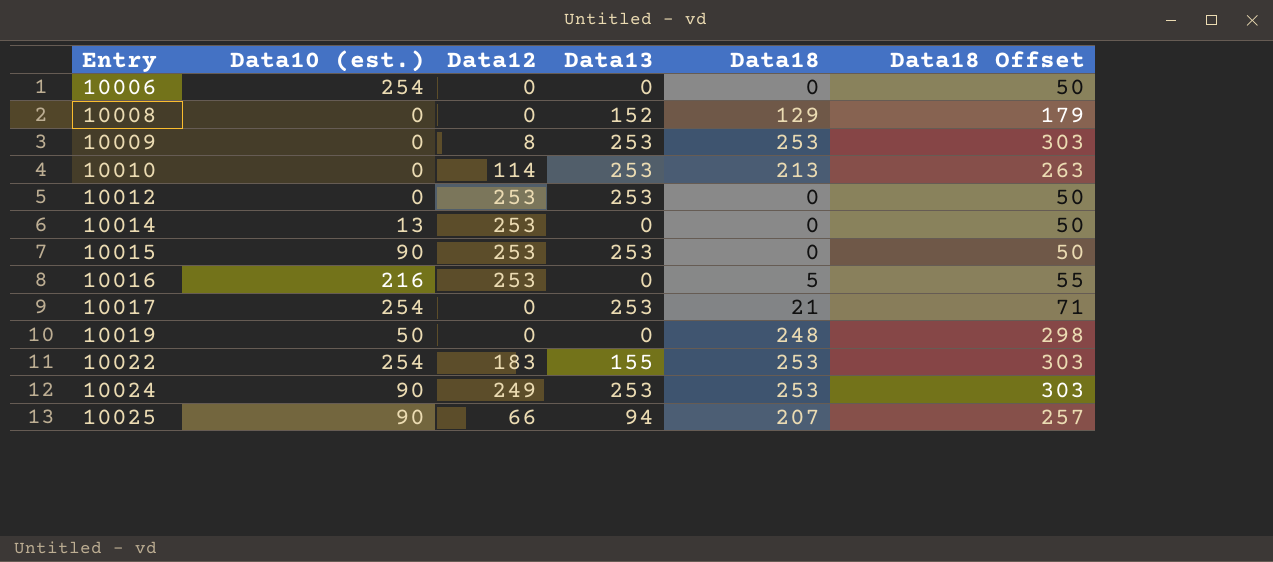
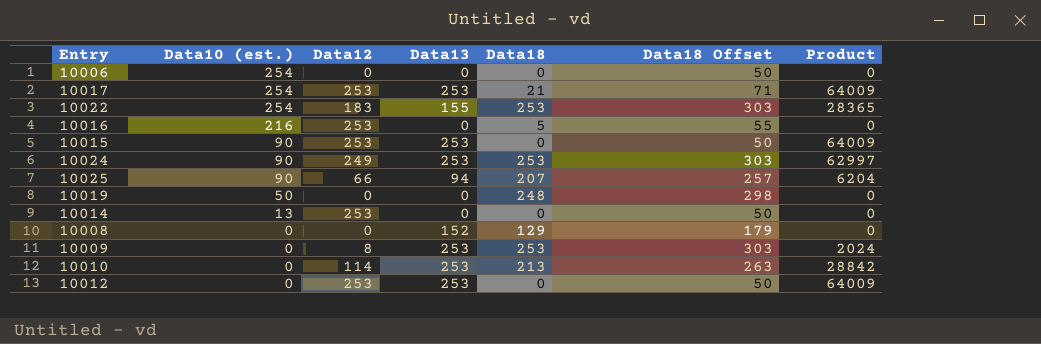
row order: Entry ascending -> Data10 (est.) descending
column Product | formula: none -> [Data12] * [Data13]
10017 | Data12: 0 -> 253

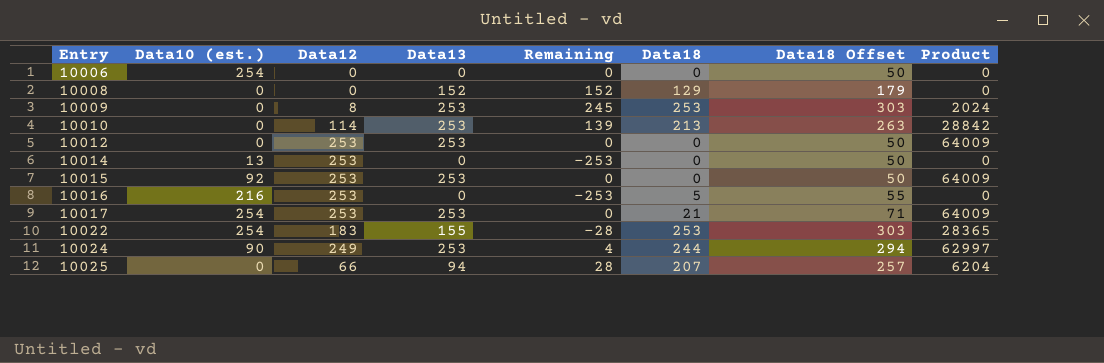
row order: Data10 (est.) descending -> Entry ascending
column Remaining | formula: none -> [Data13] - [Data12]
row 10019: 50 | 0 | 0 | 248 | 298 | 0 -> none
10015 | Data10 (est.): 90 -> 92
10024 | Data18: 253 -> 244
10024 | Data18 Offset: 303 -> 294
10025 | Data10 (est.): 90 -> 0

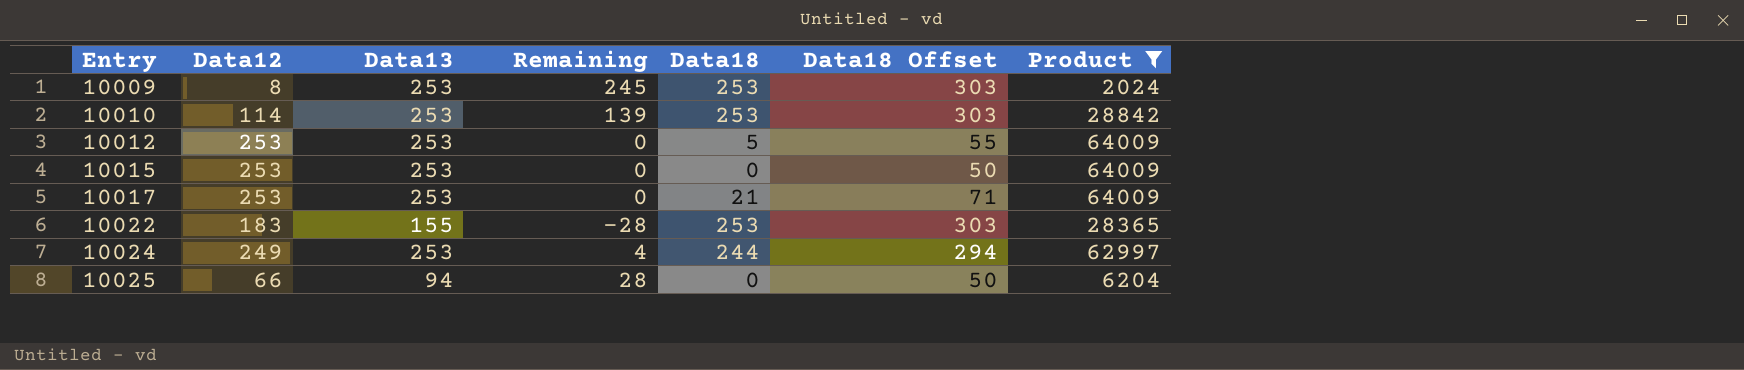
filter: none -> Product != 0
column Data10 (est.) | position: 2 -> none
10010 | Data18: 213 -> 253
10010 | Data18 Offset: 263 -> 303
10012 | Data18: 0 -> 5
10012 | Data18 Offset: 50 -> 55
10025 | Data18: 207 -> 0
10025 | Data18 Offset: 257 -> 50

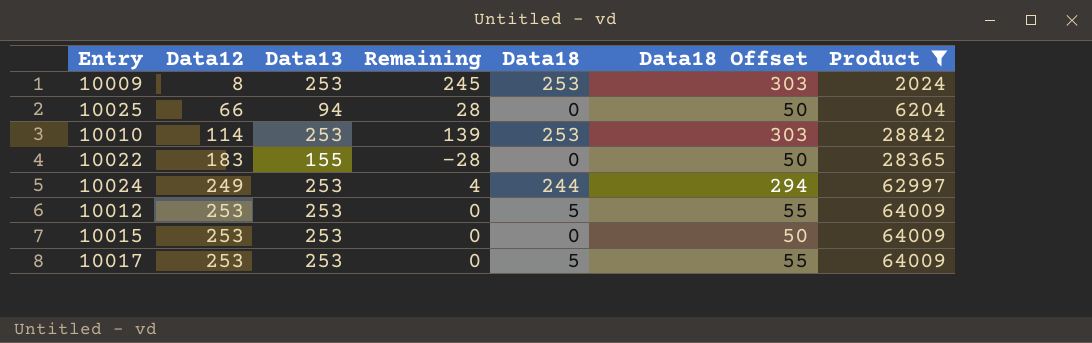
row order: Entry ascending -> Data12 ascending
10022 | Data18: 253 -> 0
10022 | Data18 Offset: 303 -> 50
10017 | Data18: 21 -> 5
10017 | Data18 Offset: 71 -> 55

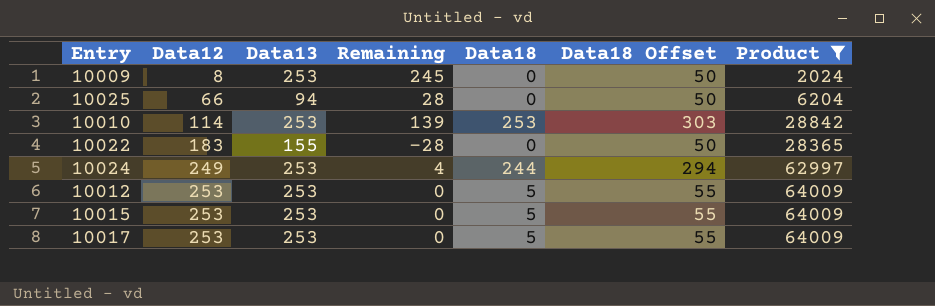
10009 | Data18: 253 -> 0
10009 | Data18 Offset: 303 -> 50
10015 | Data18: 0 -> 5
10015 | Data18 Offset: 50 -> 55

